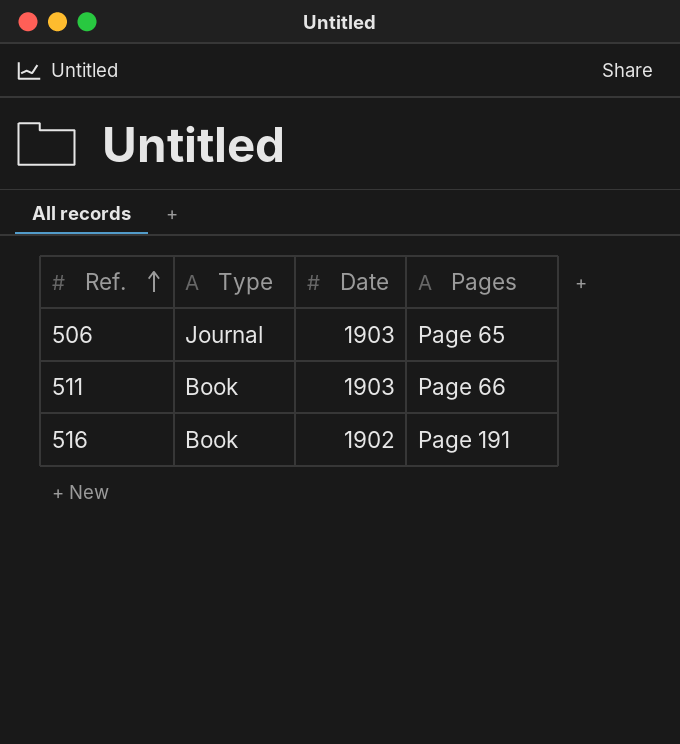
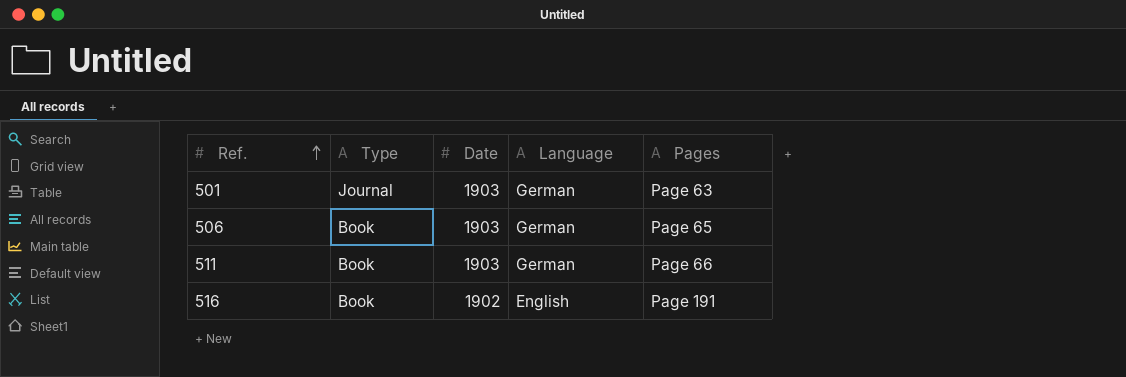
column Language | position: none -> 4
row 501: none -> Journal | 1903 | German | Page 63
506 | Type: Journal -> Book

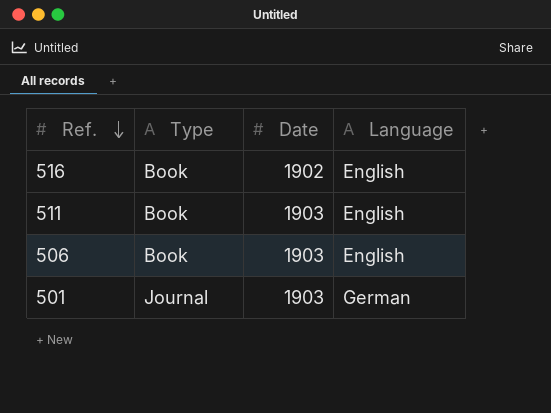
row order: Ref. ascending -> Ref. descending
column Pages | position: 5 -> none
511 | Language: German -> English
506 | Language: German -> English

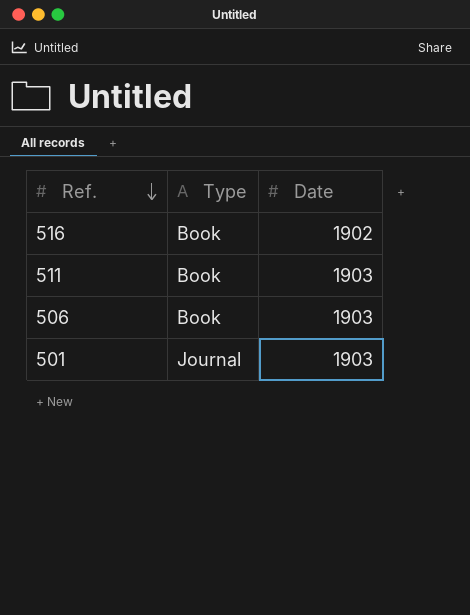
column Language | position: 4 -> none

